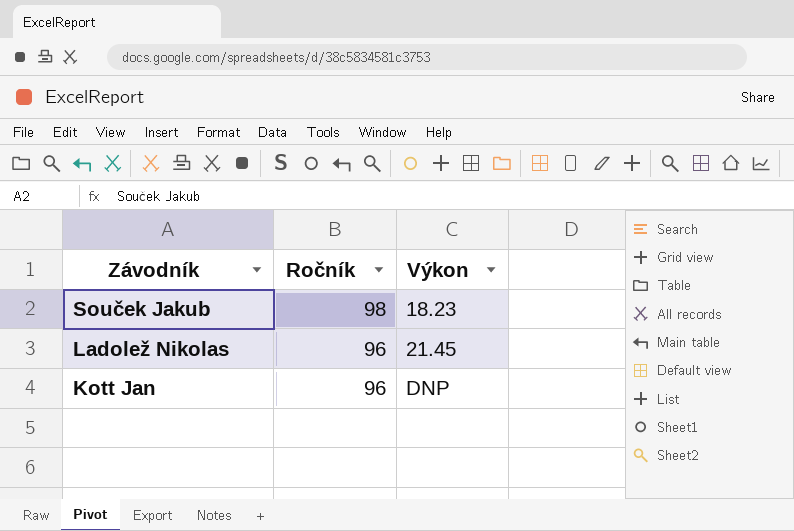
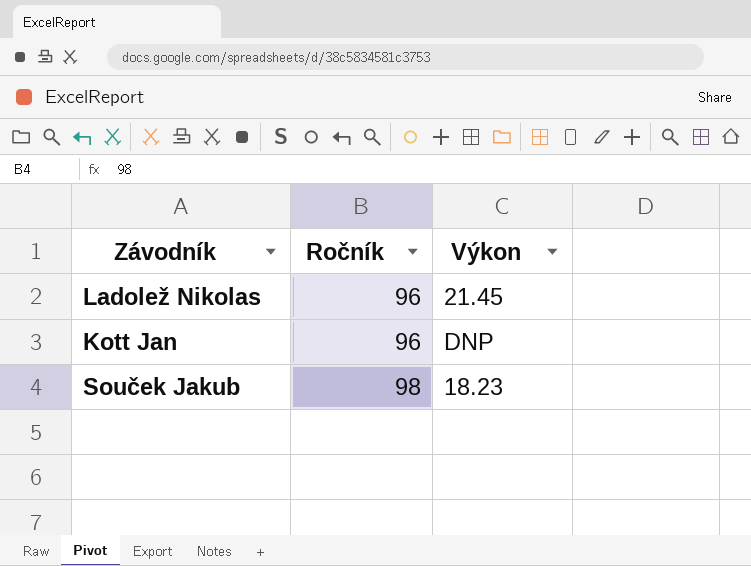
row order: Závodník descending -> Ročník ascending

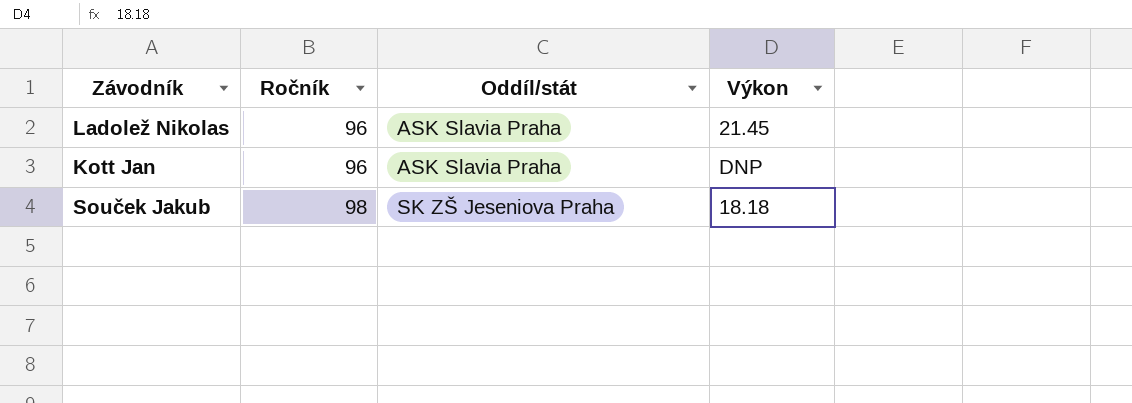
column Oddíl/stát | position: none -> 3
Souček Jakub | Výkon: 18.23 -> 18.18

